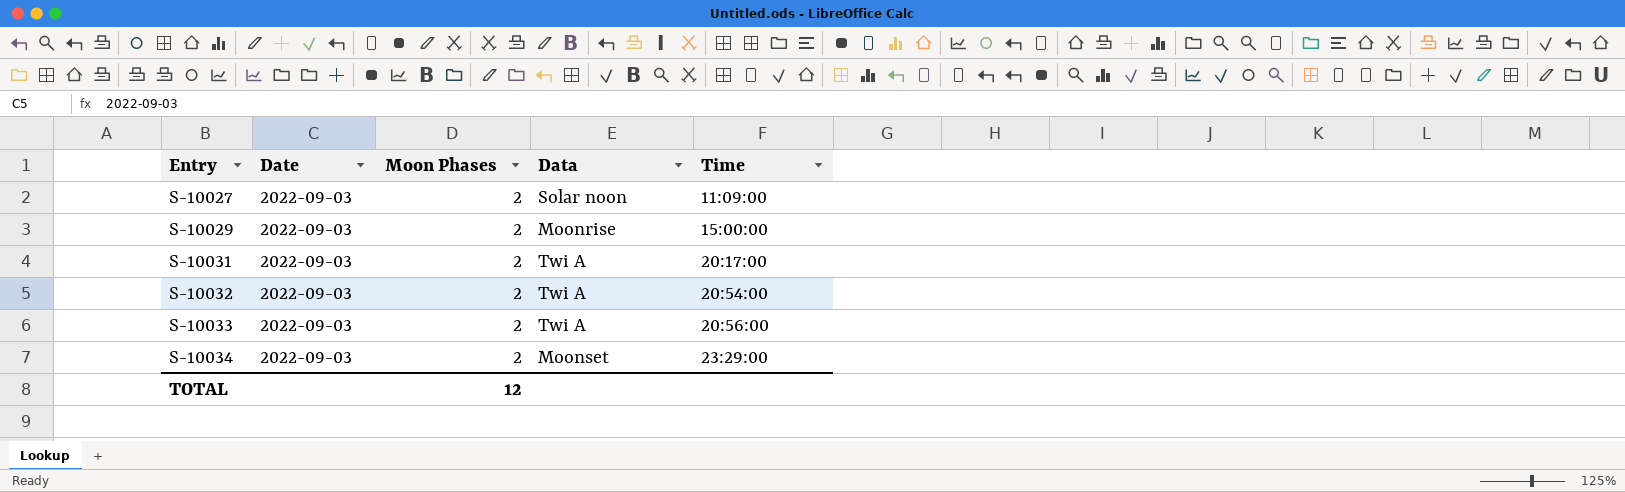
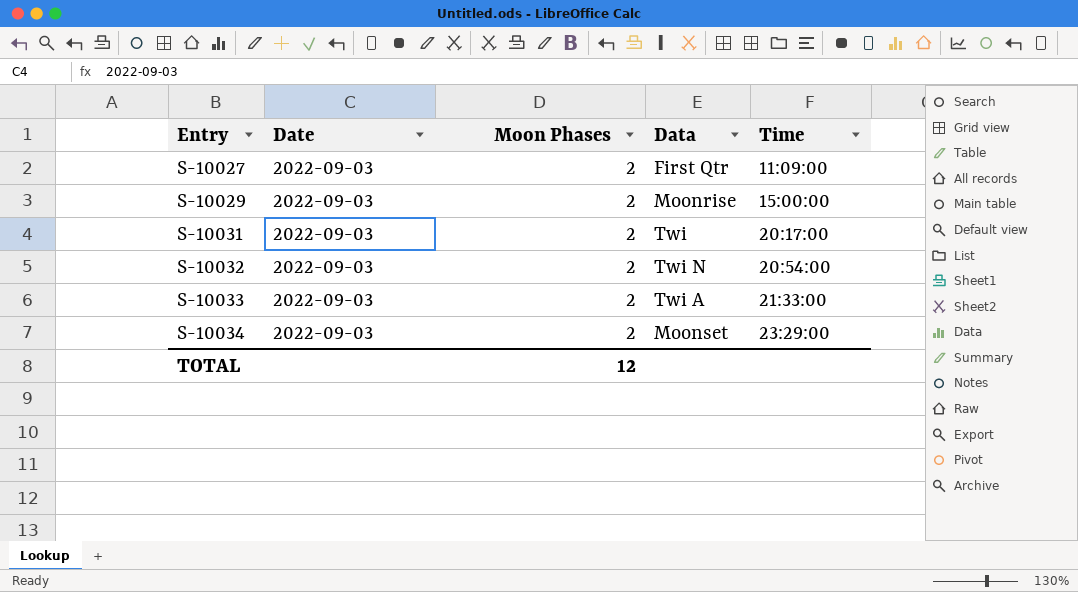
S-10027 | Data: Solar noon -> First Qtr
S-10031 | Data: Twi A -> Twi
S-10032 | Data: Twi A -> Twi N
S-10033 | Time: 20:56:00 -> 21:33:00

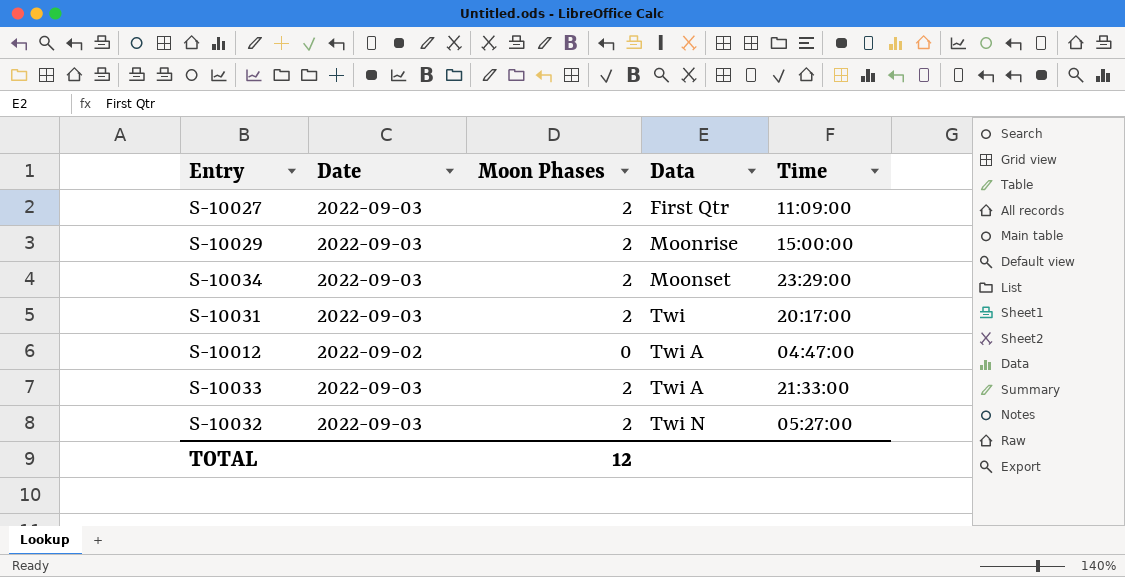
row order: Entry ascending -> Data ascending
row S-10012: none -> 2022-09-02 | 0 | Twi A | 04:47:00
S-10032 | Time: 20:54:00 -> 05:27:00

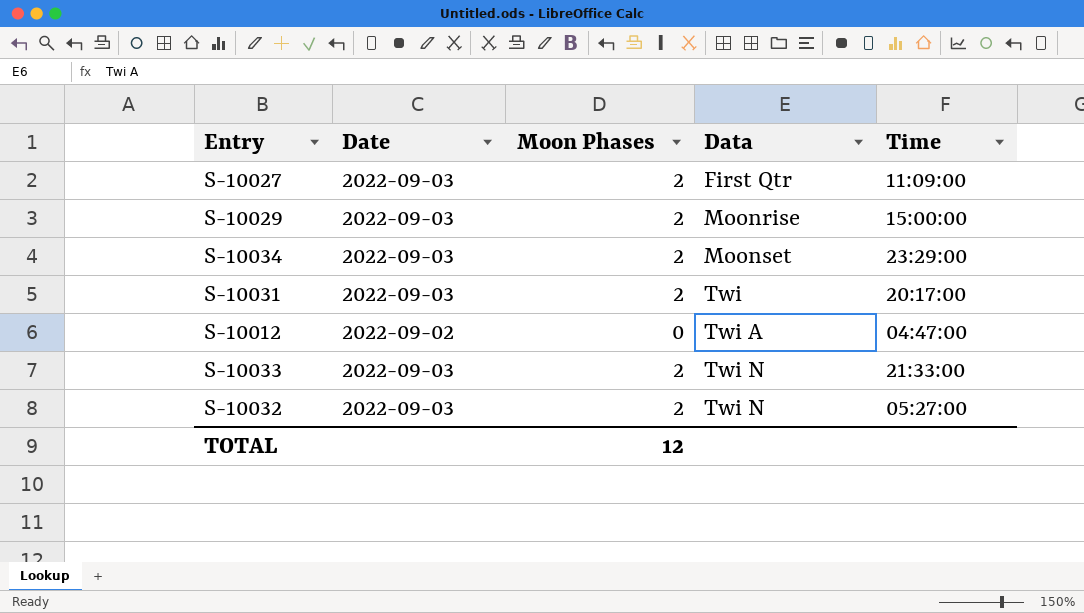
S-10033 | Data: Twi A -> Twi N

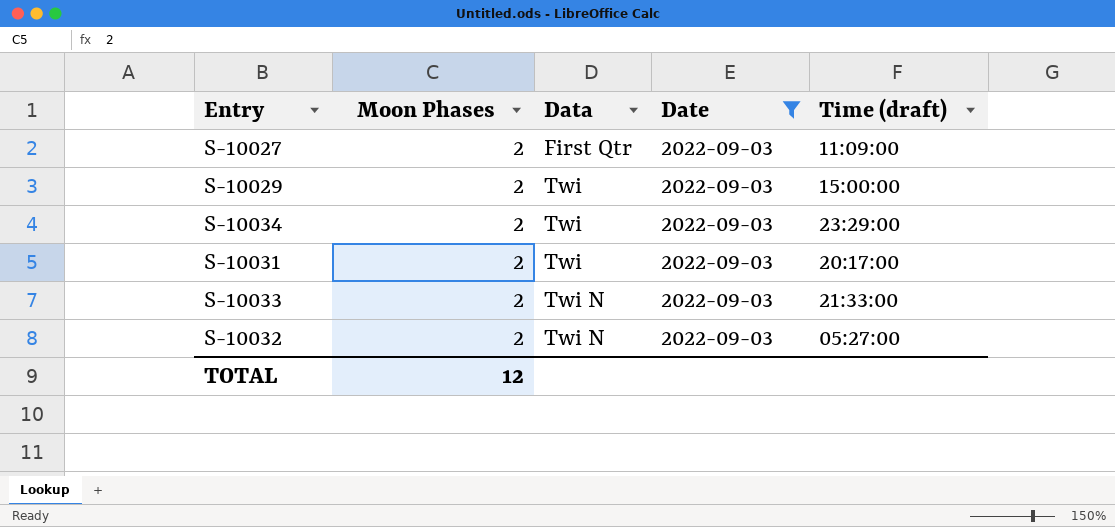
filter: none -> Date = 2022-09-03
column Date | position: 2 -> 4
column name: Time -> Time (draft)
S-10029 | Data: Moonrise -> Twi
S-10034 | Data: Moonset -> Twi

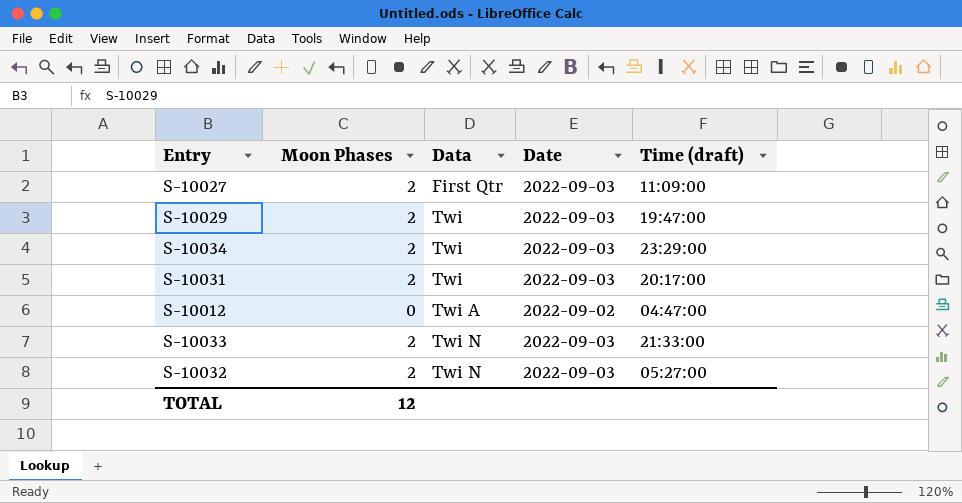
filter: Date = 2022-09-03 -> none
S-10029 | Time (draft): 15:00:00 -> 19:47:00

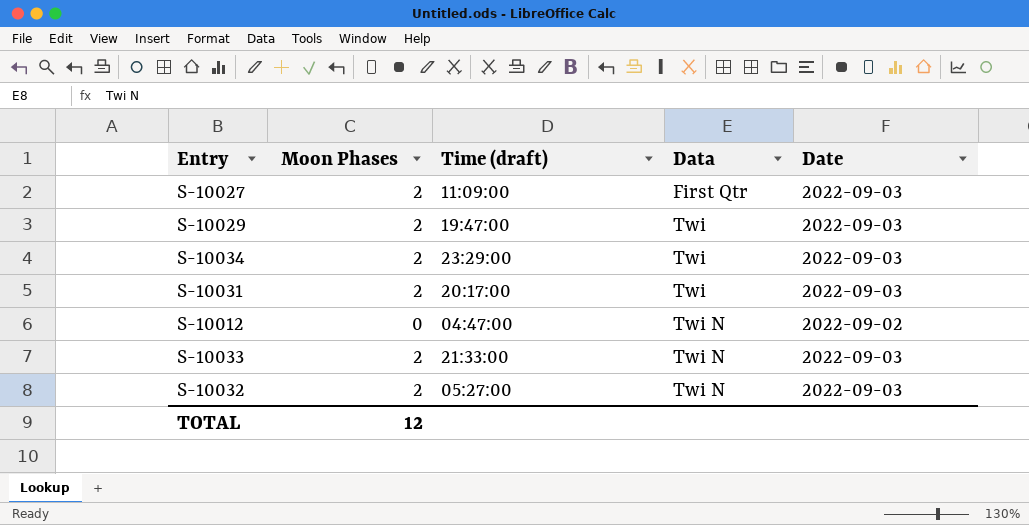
column Time (draft) | position: 5 -> 3
S-10012 | Data: Twi A -> Twi N

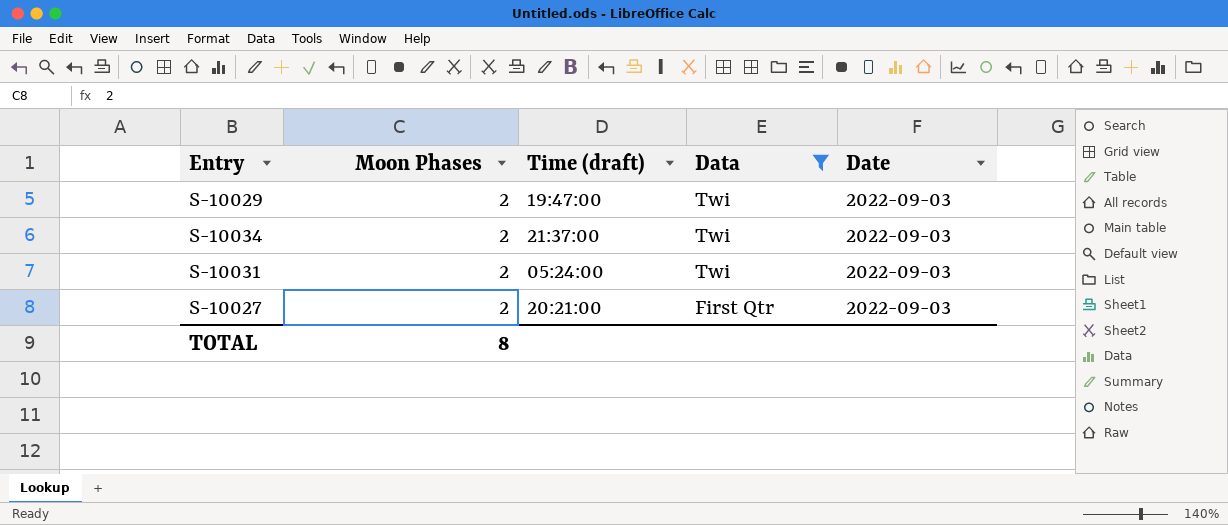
filter: none -> Data != Twi N
row order: Data ascending -> Data descending
S-10034 | Time (draft): 23:29:00 -> 21:37:00
S-10031 | Time (draft): 20:17:00 -> 05:24:00
S-10027 | Time (draft): 11:09:00 -> 20:21:00
TOTAL | Moon Phases: 12 -> 8

